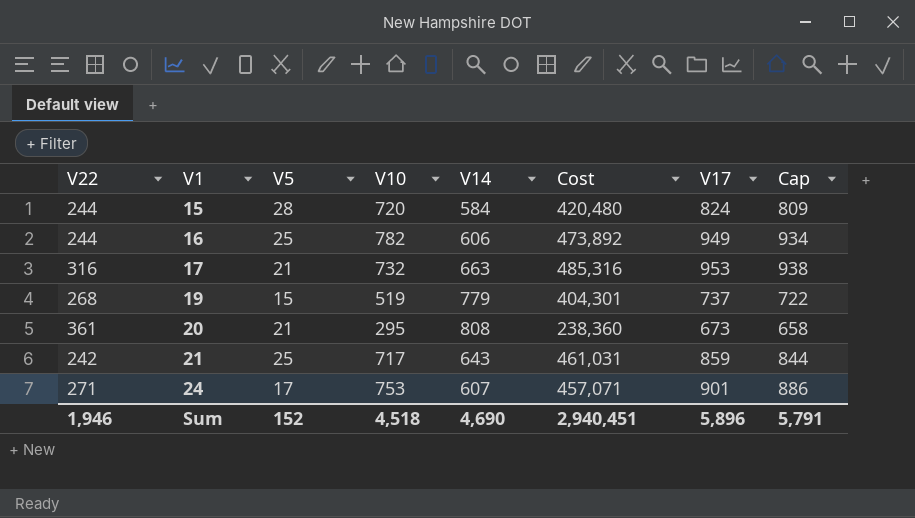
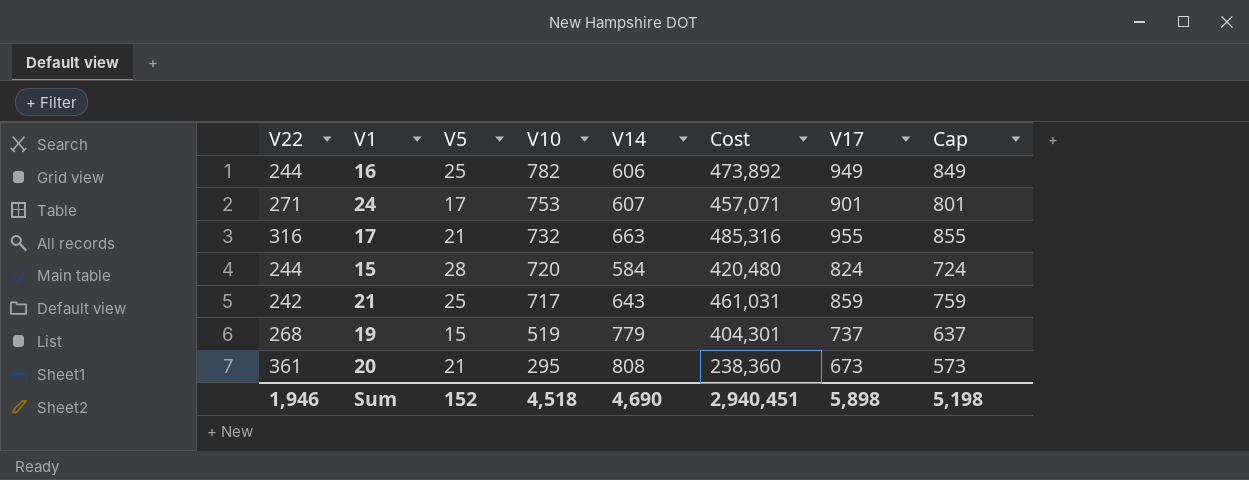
row order: V1 ascending -> V10 descending
column Cap | formula: [V17] - 15 -> [V17] - 100
17 | V17: 953 -> 955
Sum | V17: 5,896 -> 5,898
Sum | Cap: 5,791 -> 5,198

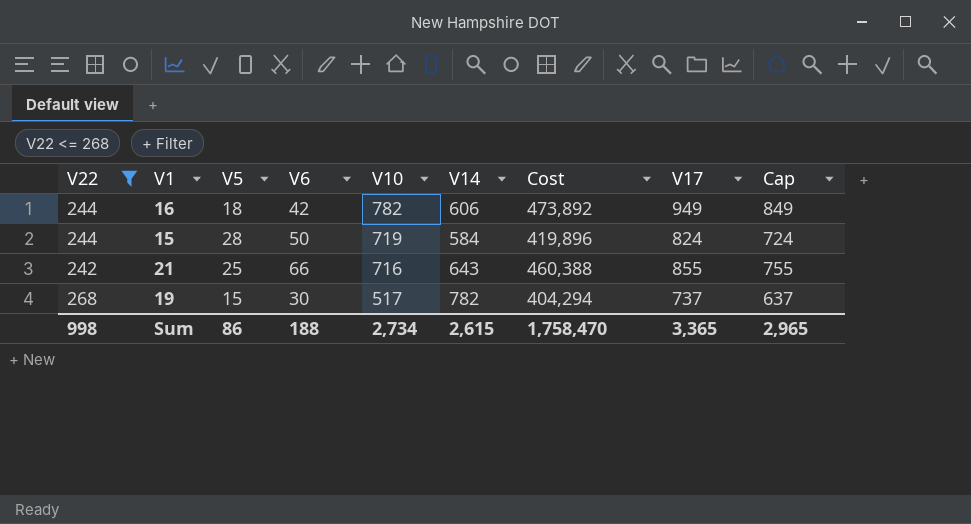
filter: none -> V22 <= 268
column V6 | position: none -> 4
16 | V5: 25 -> 18
15 | V10: 720 -> 719
15 | Cost: 420,480 -> 419,896
21 | V10: 717 -> 716
21 | Cost: 461,031 -> 460,388
21 | V17: 859 -> 855
21 | Cap: 759 -> 755
19 | V10: 519 -> 517
19 | V14: 779 -> 782
19 | Cost: 404,301 -> 404,294
Sum | V22: 1,946 -> 998
Sum | V5: 152 -> 86
Sum | V10: 4,518 -> 2,734
Sum | V14: 4,690 -> 2,615
Sum | Cost: 2,940,451 -> 1,758,470
Sum | V17: 5,898 -> 3,365
Sum | Cap: 5,198 -> 2,965

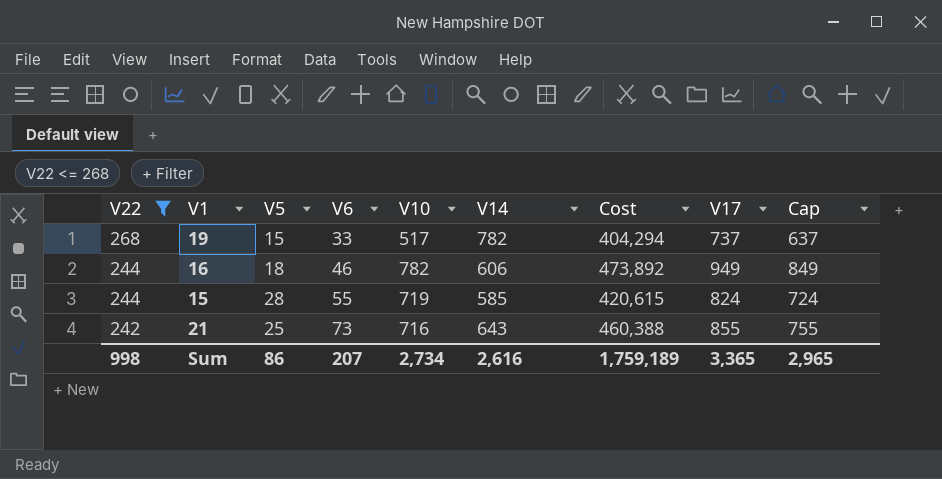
row order: V10 descending -> V22 descending
19 | V6: 30 -> 33
16 | V6: 42 -> 46
15 | V6: 50 -> 55
15 | V14: 584 -> 585
15 | Cost: 419,896 -> 420,615
21 | V6: 66 -> 73
Sum | V6: 188 -> 207
Sum | V14: 2,615 -> 2,616
Sum | Cost: 1,758,470 -> 1,759,189

